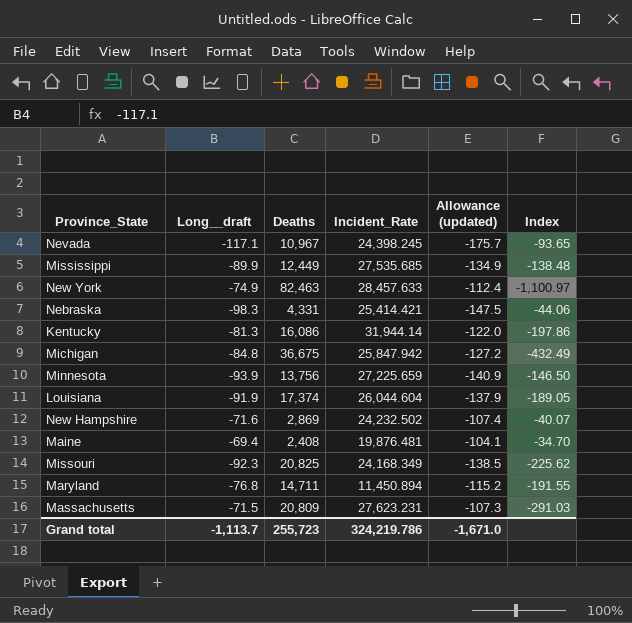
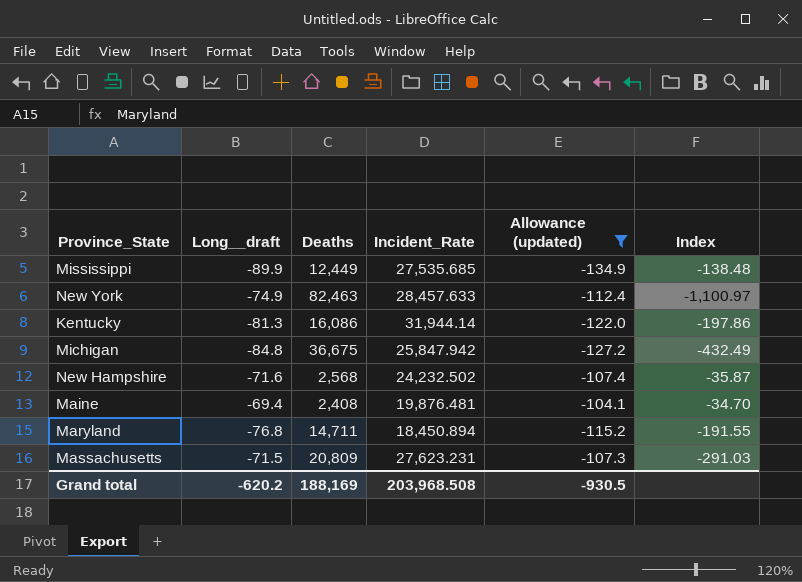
filter: none -> Allowance (updated) >= -134.9
New Hampshire | Deaths: 2,869 -> 2,568
New Hampshire | Index: -40.07 -> -35.87
Maryland | Incident_Rate: 11,450.894 -> 18,450.894
Grand total | Long__draft: -1,113.7 -> -620.2
Grand total | Deaths: 255,723 -> 188,169
Grand total | Incident_Rate: 324,219.786 -> 203,968.508
Grand total | Allowance (updated): -1,671.0 -> -930.5

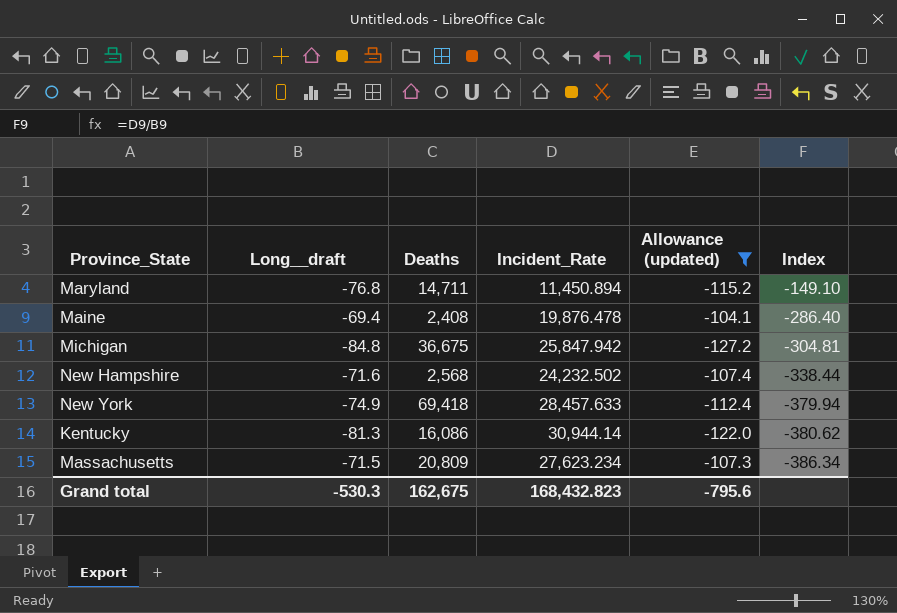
row order: none -> Index descending
column Index | formula: [Deaths] / [Long__draft] -> [Incident_Rate] / [Long__draft]
row Mississippi: -89.9 | 12,449 | 27,535.685 | -134.9 | -138.48 -> none
Maryland | Incident_Rate: 18,450.894 -> 11,450.894
Maine | Incident_Rate: 19,876.481 -> 19,876.478
New York | Deaths: 82,463 -> 69,418
Kentucky | Incident_Rate: 31,944.14 -> 30,944.14
Massachusetts | Incident_Rate: 27,623.231 -> 27,623.234
Grand total | Long__draft: -620.2 -> -530.3
Grand total | Deaths: 188,169 -> 162,675
Grand total | Incident_Rate: 203,968.508 -> 168,432.823
Grand total | Allowance (updated): -930.5 -> -795.6

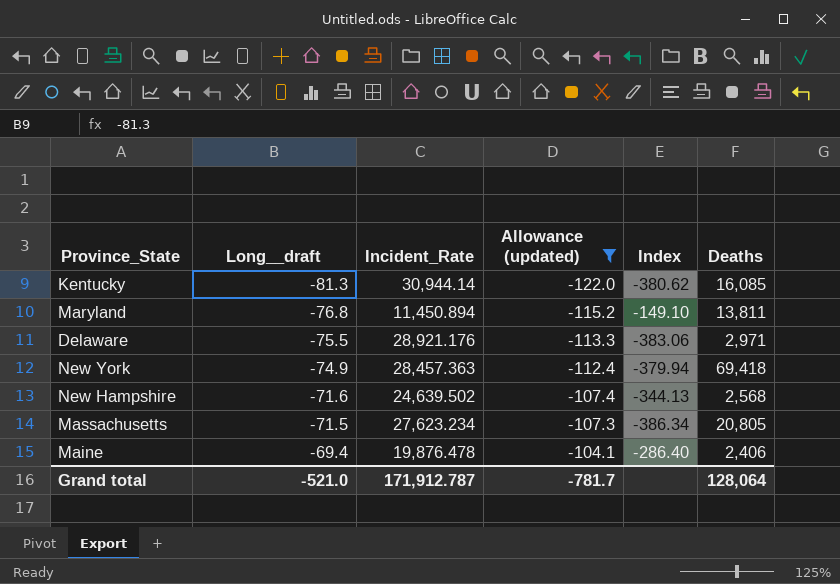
row order: Index descending -> Long__draft ascending
column Deaths | position: 3 -> 6
row Michigan: -84.8 | 36,675 | 25,847.942 | -127.2 | -304.81 -> none
Kentucky | Deaths: 16,086 -> 16,085
Maryland | Deaths: 14,711 -> 13,811
row Delaware: none -> -75.5 | 28,921.176 | -113.3 | -383.06 | 2,971
New York | Incident_Rate: 28,457.633 -> 28,457.363
New Hampshire | Incident_Rate: 24,232.502 -> 24,639.502
New Hampshire | Index: -338.44 -> -344.13
Massachusetts | Deaths: 20,809 -> 20,805
Maine | Deaths: 2,408 -> 2,406
Grand total | Long__draft: -530.3 -> -521.0
Grand total | Incident_Rate: 168,432.823 -> 171,912.787
Grand total | Allowance (updated): -795.6 -> -781.7
Grand total | Deaths: 162,675 -> 128,064

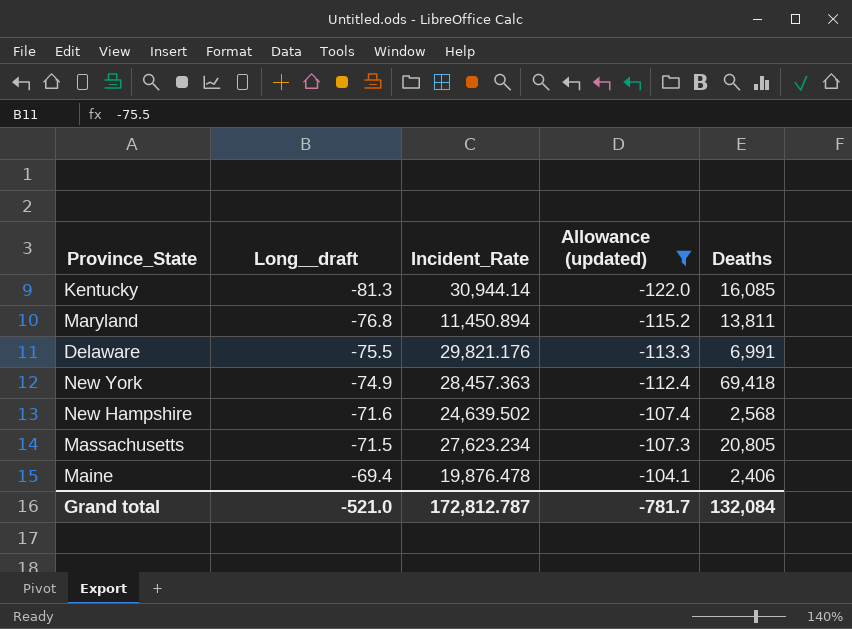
column Index | formula: [Incident_Rate] / [Long__draft] -> none
Delaware | Incident_Rate: 28,921.176 -> 29,821.176
Delaware | Deaths: 2,971 -> 6,991
Grand total | Incident_Rate: 171,912.787 -> 172,812.787
Grand total | Deaths: 128,064 -> 132,084

